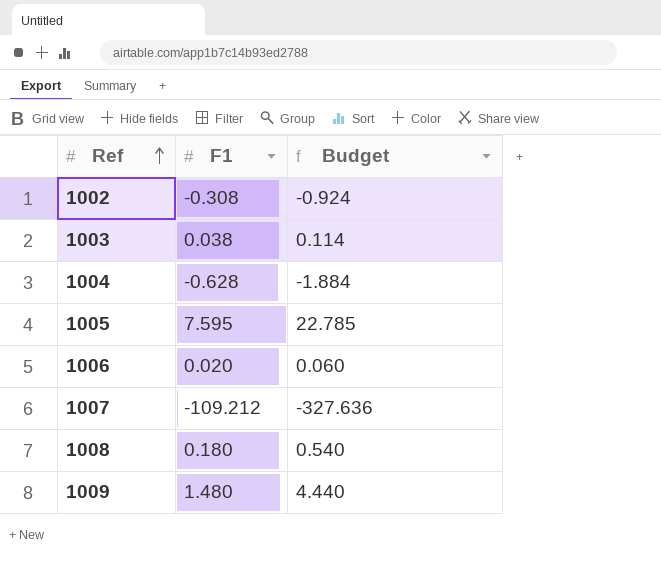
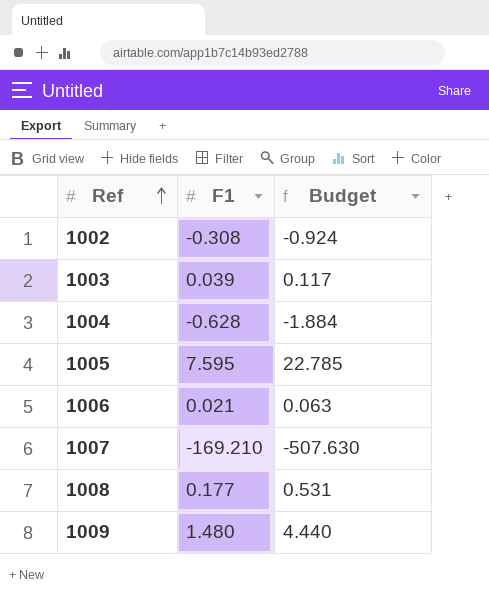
1003 | F1: 0.038 -> 0.039
1003 | Budget: 0.114 -> 0.117
1006 | F1: 0.020 -> 0.021
1006 | Budget: 0.060 -> 0.063
1007 | F1: -109.212 -> -169.210
1007 | Budget: -327.636 -> -507.630
1008 | F1: 0.180 -> 0.177
1008 | Budget: 0.540 -> 0.531

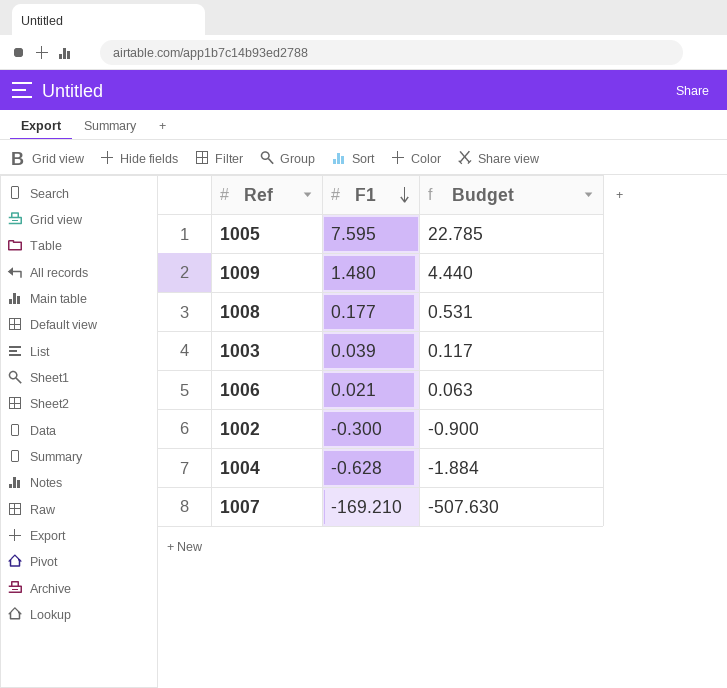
row order: Ref ascending -> F1 descending
1002 | F1: -0.308 -> -0.300
1002 | Budget: -0.924 -> -0.900

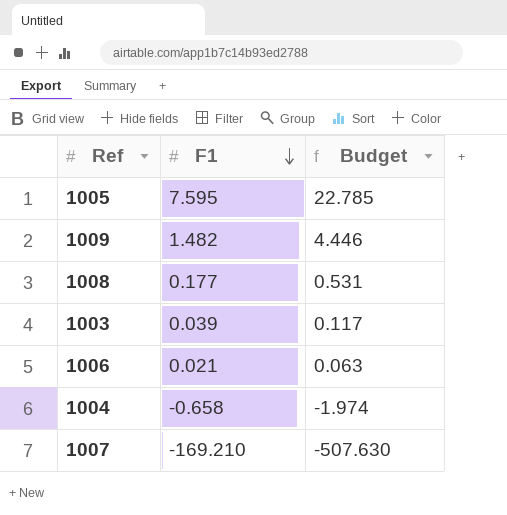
row 1002: -0.300 | -0.900 -> none
1009 | F1: 1.480 -> 1.482
1009 | Budget: 4.440 -> 4.446
1004 | F1: -0.628 -> -0.658
1004 | Budget: -1.884 -> -1.974

